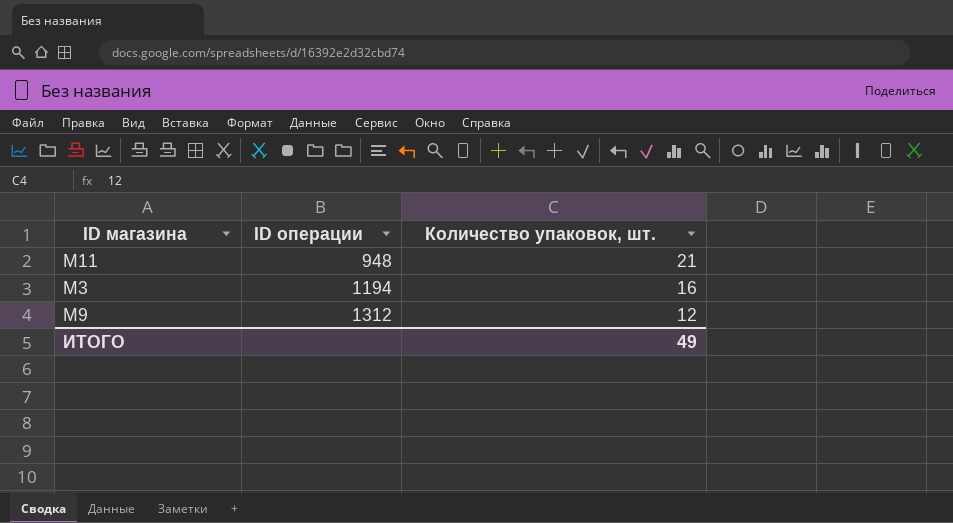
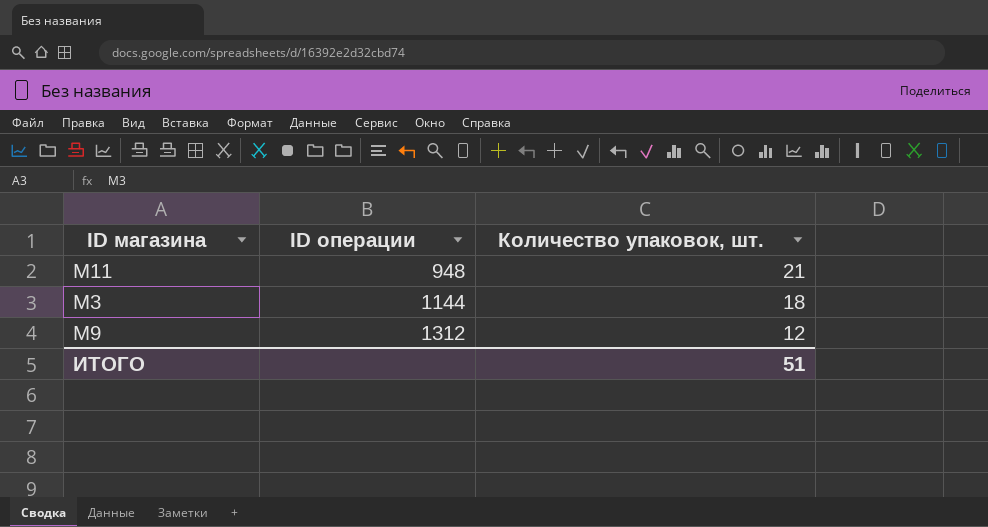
M3 | ID операции: 1194 -> 1144
M3 | Количество упаковок, шт.: 16 -> 18
ИТОГО | Количество упаковок, шт.: 49 -> 51

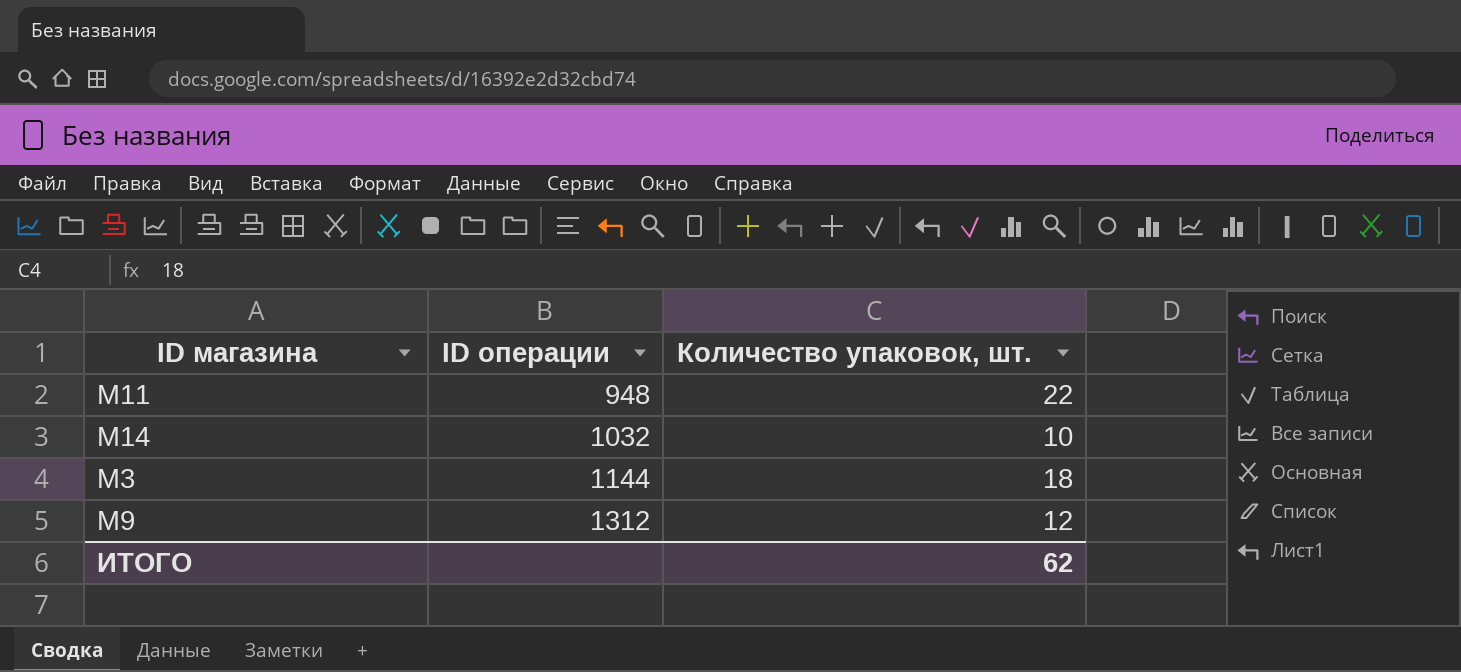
M11 | Количество упаковок, шт.: 21 -> 22
row M14: none -> 1032 | 10
ИТОГО | Количество упаковок, шт.: 51 -> 62

